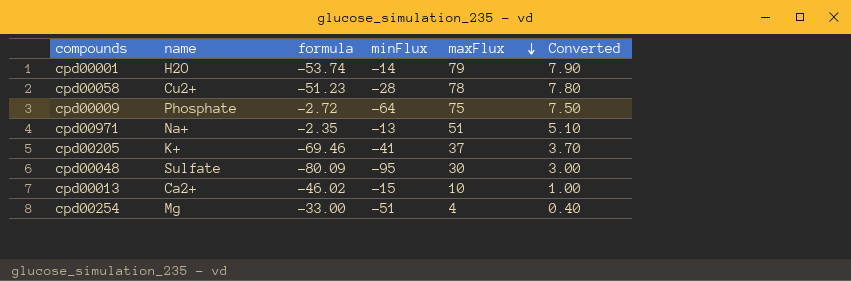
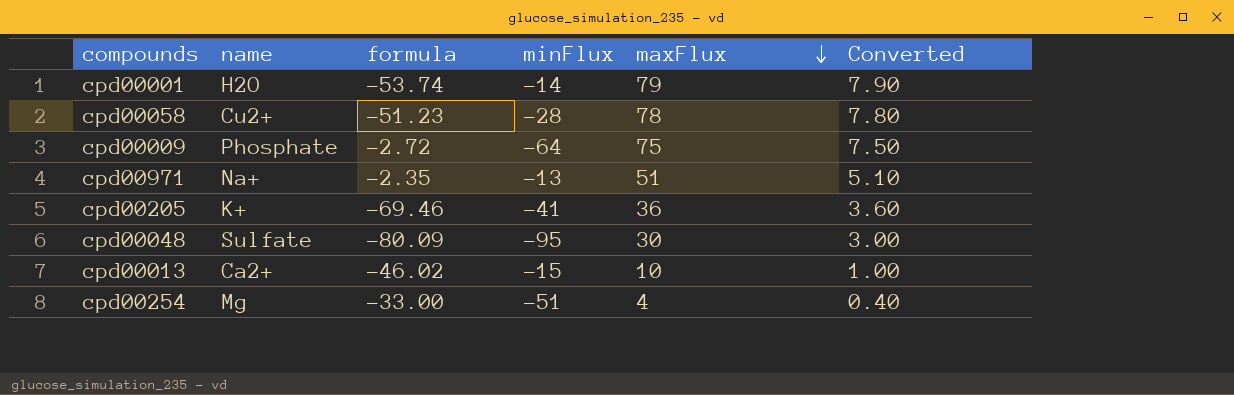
cpd00205 | maxFlux: 37 -> 36
cpd00205 | Converted: 3.70 -> 3.60

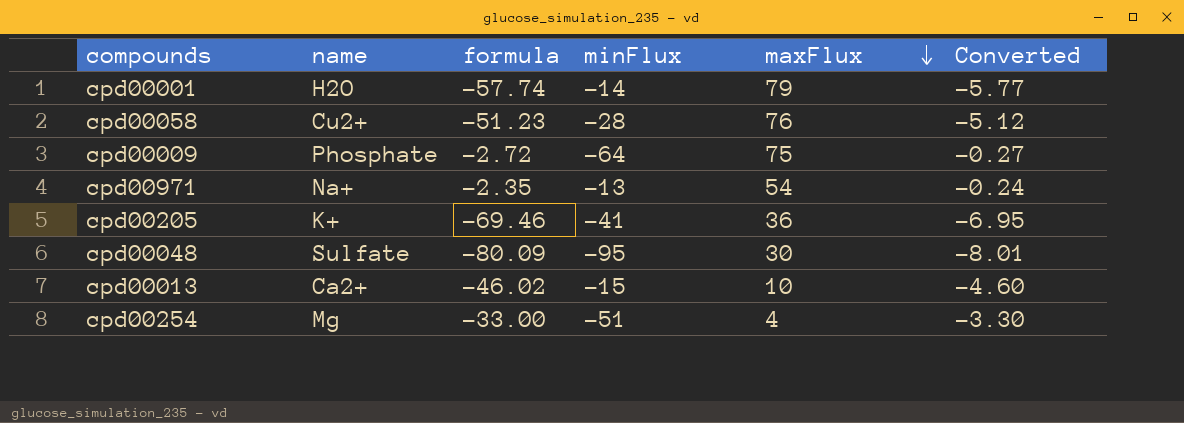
column Converted | formula: [maxFlux] * 0.1 -> [formula] * 0.1
cpd00001 | formula: -53.74 -> -57.74
cpd00058 | maxFlux: 78 -> 76
cpd00971 | maxFlux: 51 -> 54

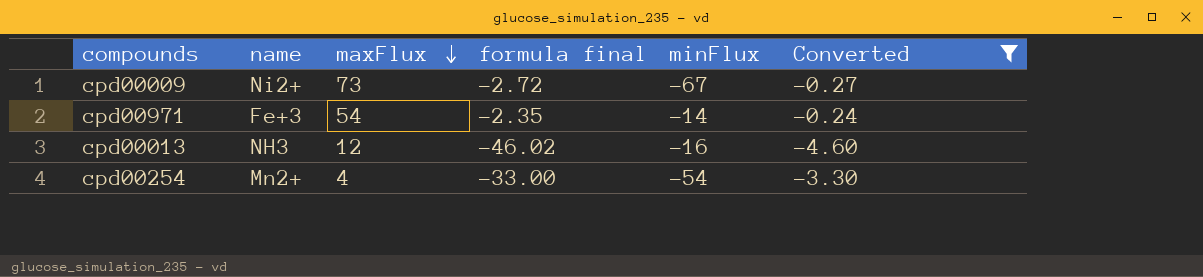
filter: none -> Converted >= -4.60
column maxFlux | position: 5 -> 3
column name: formula -> formula final
cpd00009 | name: Phosphate -> Ni2+
cpd00009 | maxFlux: 75 -> 73
cpd00009 | minFlux: -64 -> -67
cpd00971 | name: Na+ -> Fe+3
cpd00971 | minFlux: -13 -> -14
cpd00013 | name: Ca2+ -> NH3
cpd00013 | maxFlux: 10 -> 12
cpd00013 | minFlux: -15 -> -16
cpd00254 | name: Mg -> Mn2+
cpd00254 | minFlux: -51 -> -54

